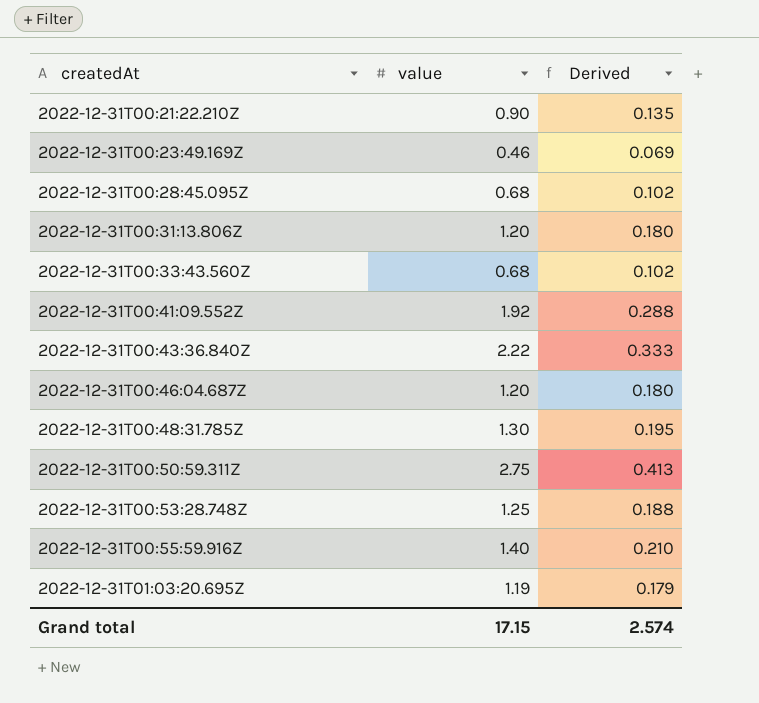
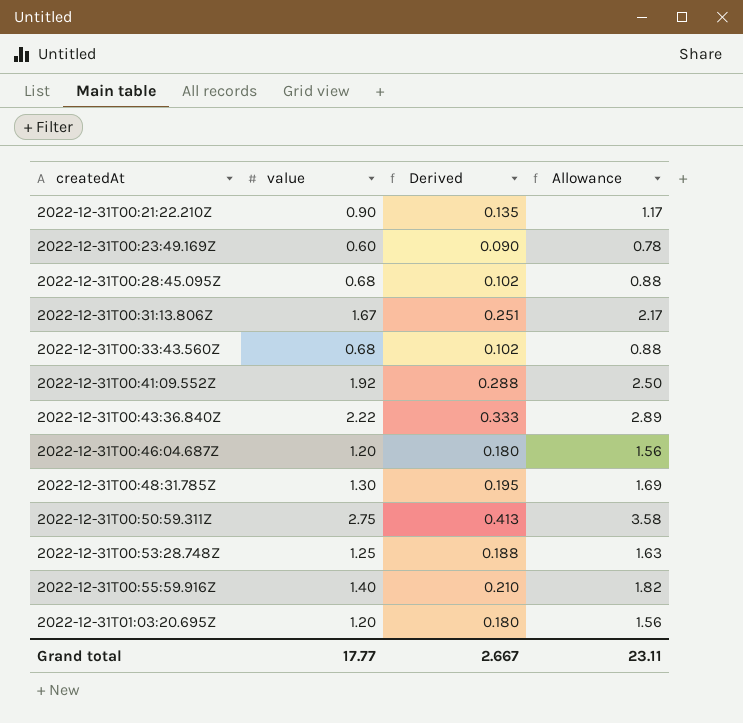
column Allowance | formula: none -> [value] * 1.3
2022-12-31T00:23:49.169Z | value: 0.46 -> 0.60
2022-12-31T00:23:49.169Z | Derived: 0.069 -> 0.090
2022-12-31T00:31:13.806Z | value: 1.20 -> 1.67
2022-12-31T00:31:13.806Z | Derived: 0.180 -> 0.251
2022-12-31T01:03:20.695Z | value: 1.19 -> 1.20
2022-12-31T01:03:20.695Z | Derived: 0.179 -> 0.180
Grand total | value: 17.15 -> 17.77
Grand total | Derived: 2.574 -> 2.667

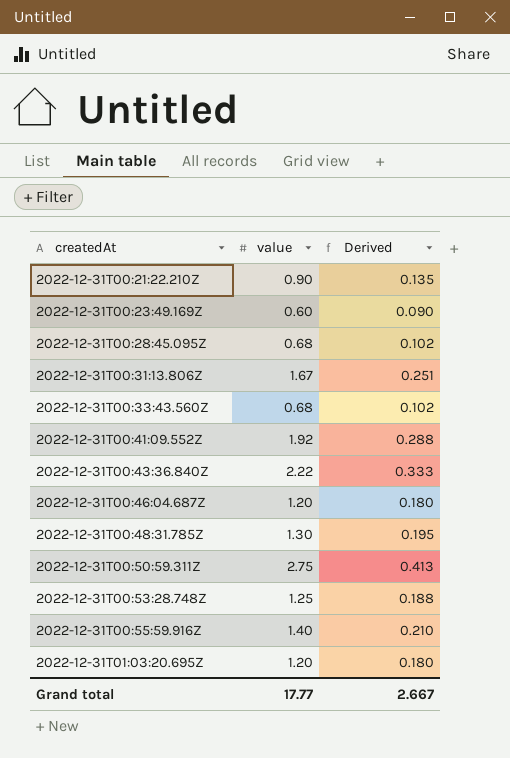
column Allowance | formula: [value] * 1.3 -> none

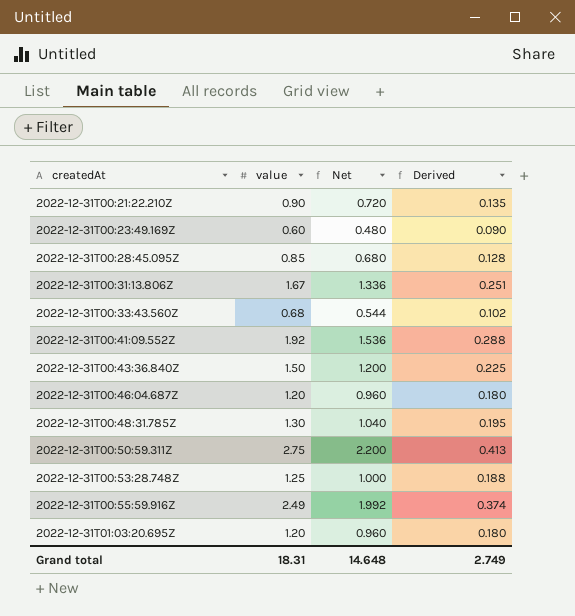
column Net | formula: none -> [value] * 0.8
2022-12-31T00:28:45.095Z | value: 0.68 -> 0.85
2022-12-31T00:28:45.095Z | Derived: 0.102 -> 0.128
2022-12-31T00:43:36.840Z | value: 2.22 -> 1.50
2022-12-31T00:43:36.840Z | Derived: 0.333 -> 0.225
2022-12-31T00:55:59.916Z | value: 1.40 -> 2.49
2022-12-31T00:55:59.916Z | Derived: 0.210 -> 0.374
Grand total | value: 17.77 -> 18.31
Grand total | Derived: 2.667 -> 2.749

